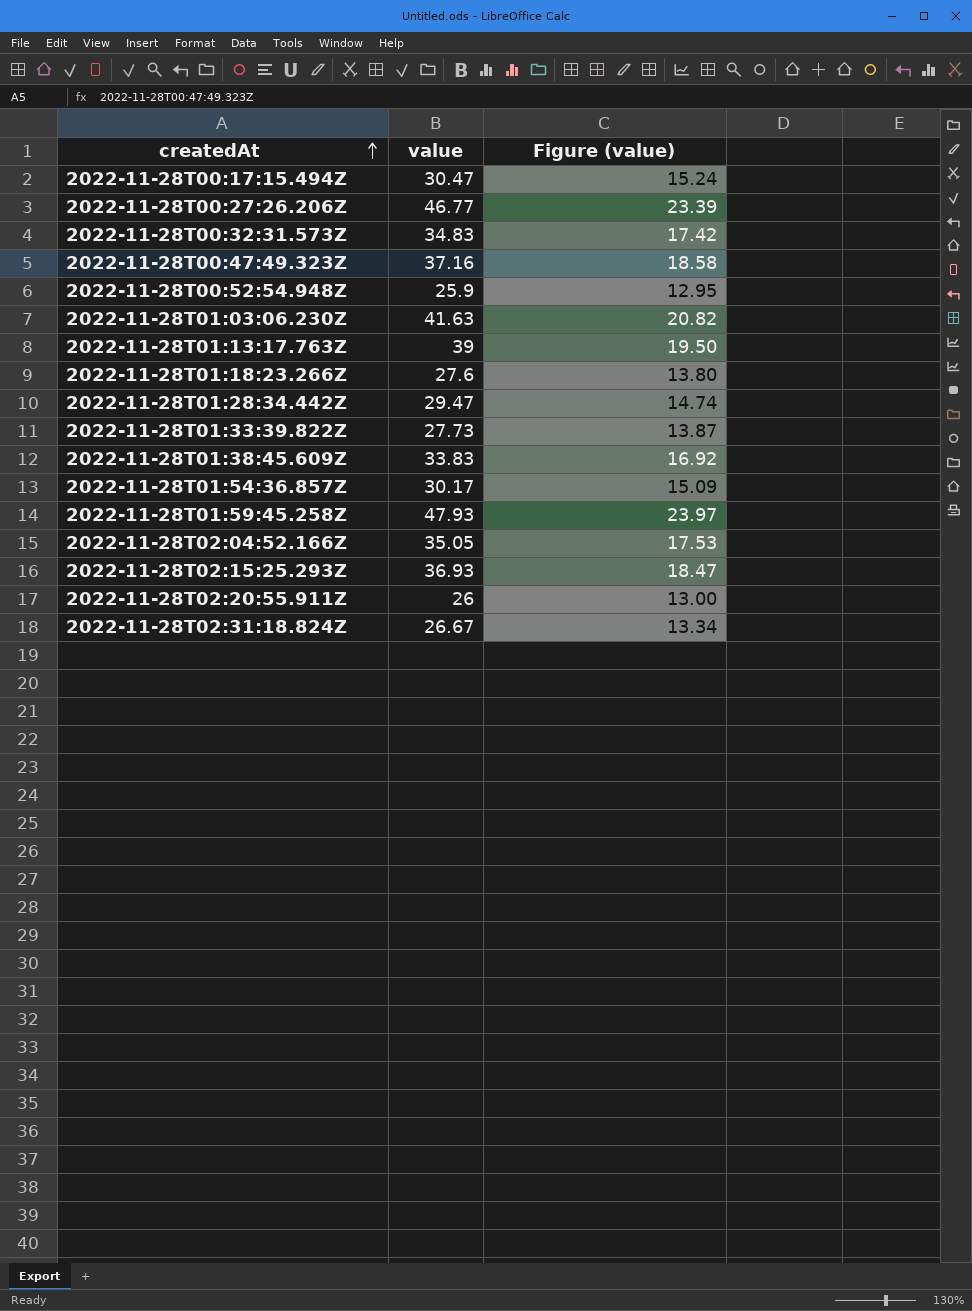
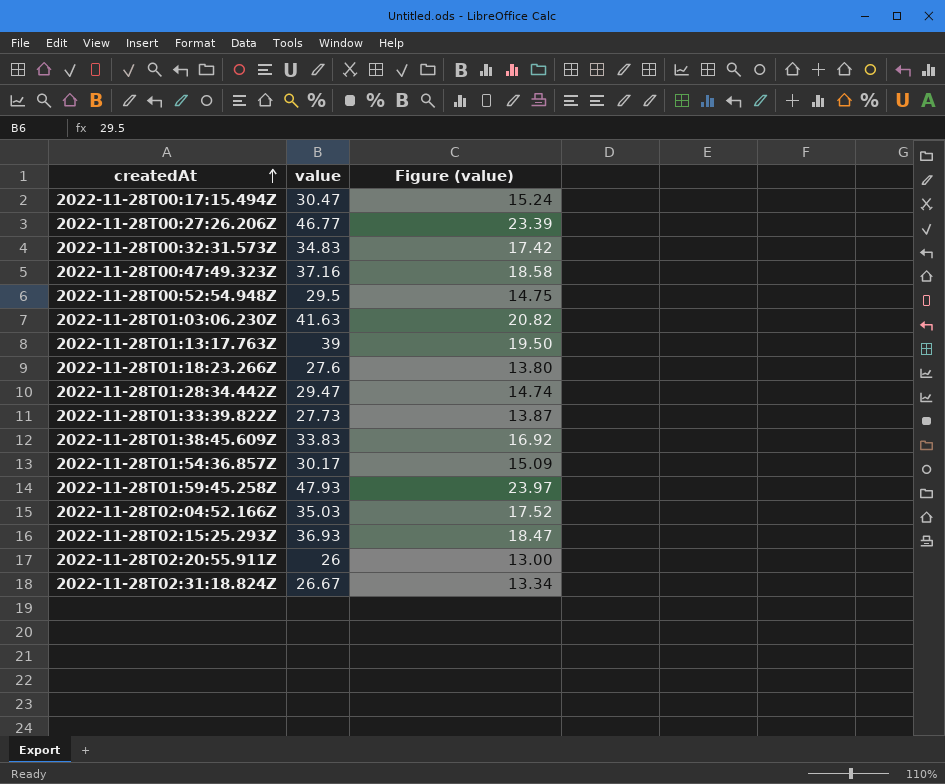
2022-11-28T00:52:54.948Z | value: 25.9 -> 29.5
2022-11-28T00:52:54.948Z | Figure (value): 12.95 -> 14.75
2022-11-28T02:04:52.166Z | value: 35.05 -> 35.03
2022-11-28T02:04:52.166Z | Figure (value): 17.53 -> 17.52

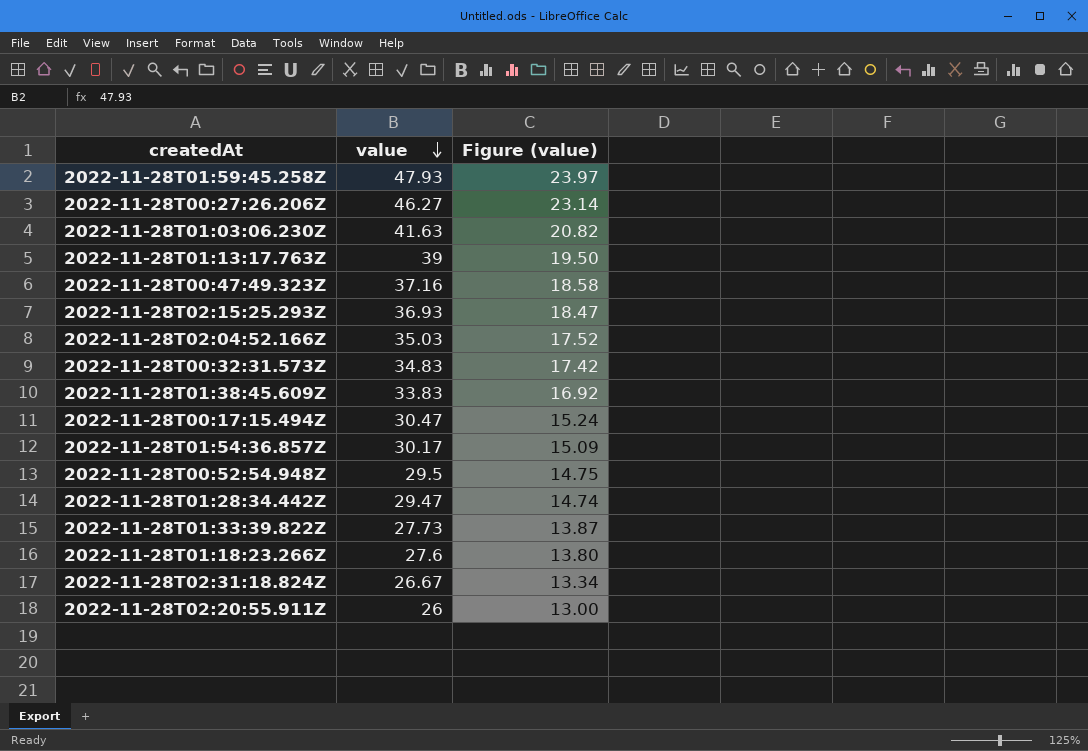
row order: createdAt ascending -> value descending
2022-11-28T00:27:26.206Z | value: 46.77 -> 46.27
2022-11-28T00:27:26.206Z | Figure (value): 23.39 -> 23.14

